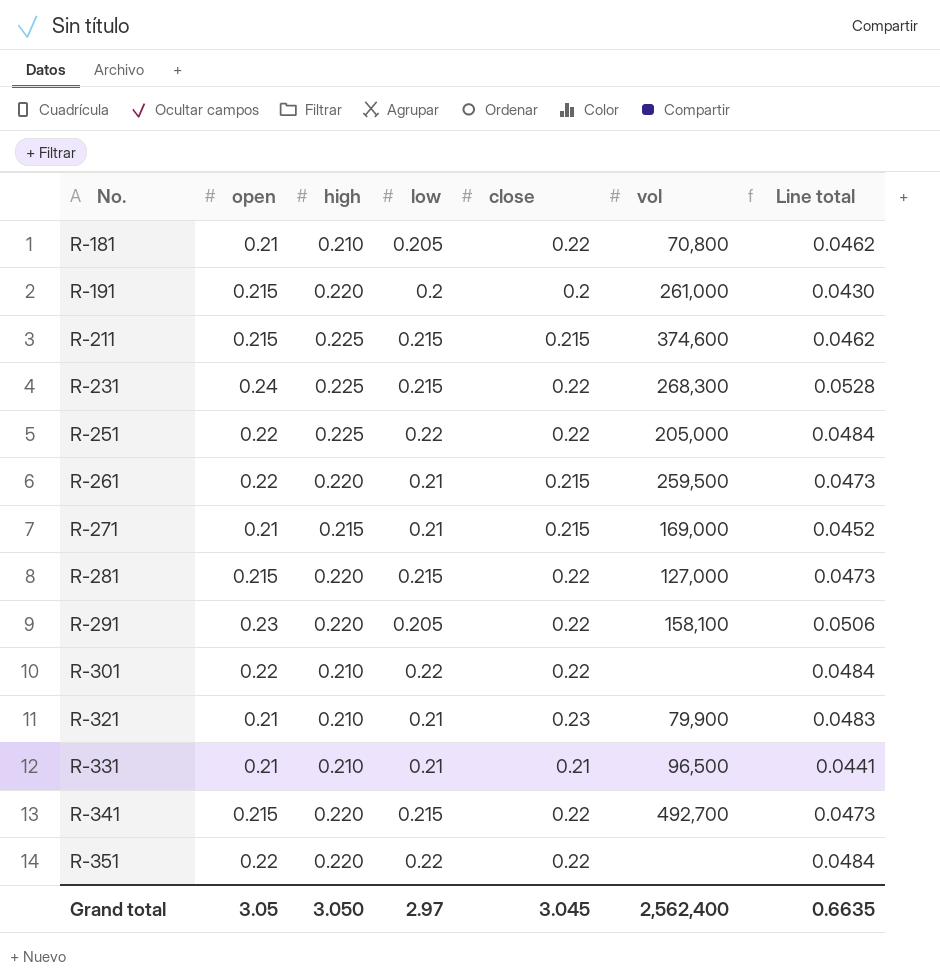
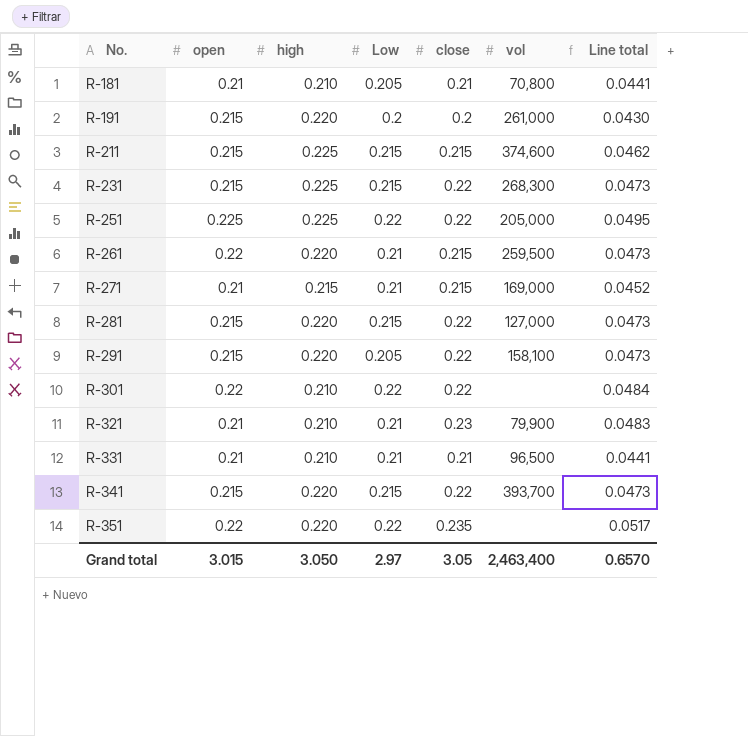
column name: low -> Low
R-181 | close: 0.22 -> 0.21
R-181 | Line total: 0.0462 -> 0.0441
R-231 | open: 0.24 -> 0.215
R-231 | Line total: 0.0528 -> 0.0473
R-251 | open: 0.22 -> 0.225
R-251 | Line total: 0.0484 -> 0.0495
R-291 | open: 0.23 -> 0.215
R-291 | Line total: 0.0506 -> 0.0473
R-341 | vol: 492,700 -> 393,700
R-351 | close: 0.22 -> 0.235
R-351 | Line total: 0.0484 -> 0.0517
Grand total | open: 3.05 -> 3.015
Grand total | close: 3.045 -> 3.05
Grand total | vol: 2,562,400 -> 2,463,400
Grand total | Line total: 0.6635 -> 0.6570

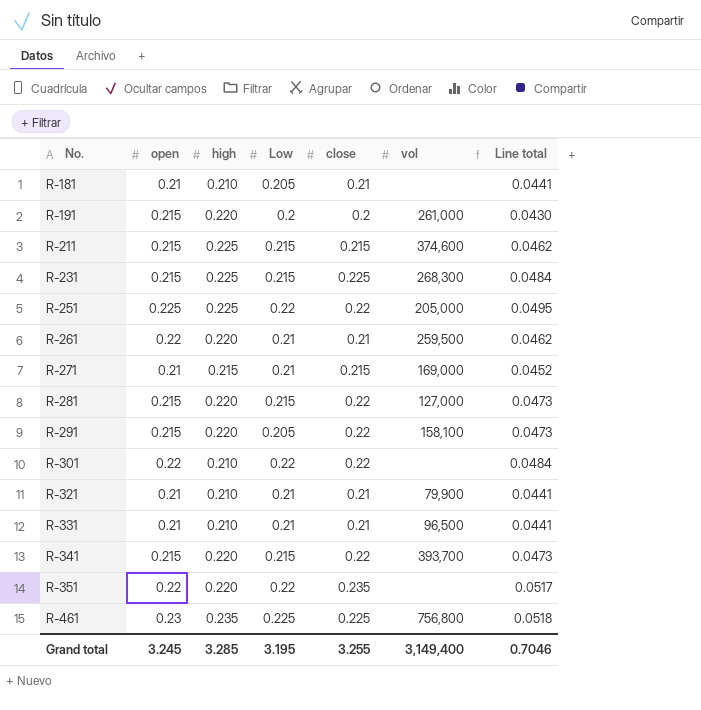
R-181 | vol: 70,800 -> none
R-231 | close: 0.22 -> 0.225
R-231 | Line total: 0.0473 -> 0.0484
R-261 | close: 0.215 -> 0.21
R-261 | Line total: 0.0473 -> 0.0462
R-321 | close: 0.23 -> 0.21
R-321 | Line total: 0.0483 -> 0.0441
row R-461: none -> 0.23 | 0.235 | 0.225 | 0.225 | 756,800 | 0.0518
Grand total | open: 3.015 -> 3.245
Grand total | high: 3.050 -> 3.285
Grand total | Low: 2.97 -> 3.195
Grand total | close: 3.05 -> 3.255
Grand total | vol: 2,463,400 -> 3,149,400
Grand total | Line total: 0.6570 -> 0.7046

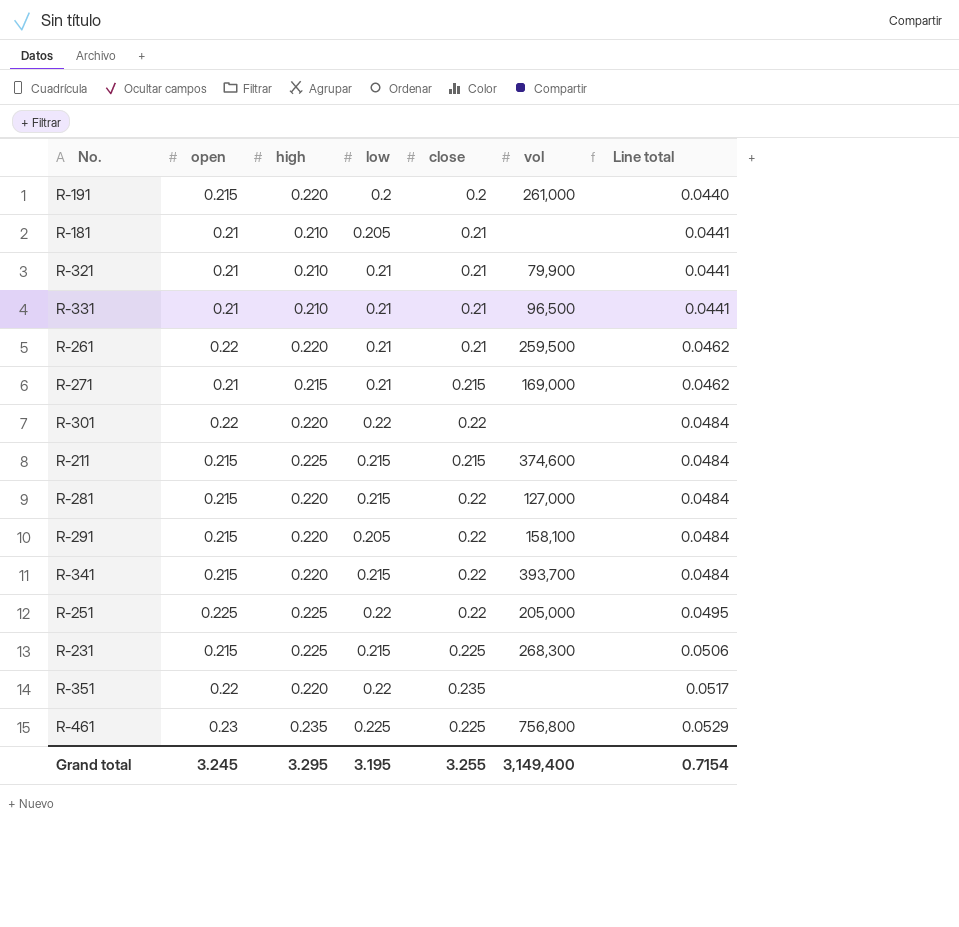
row order: No. ascending -> Line total ascending
column name: Low -> low
column Line total | formula: [open] * [close] -> [high] * [close]
R-301 | high: 0.210 -> 0.220
Grand total | high: 3.285 -> 3.295
Grand total | Line total: 0.7046 -> 0.7154

